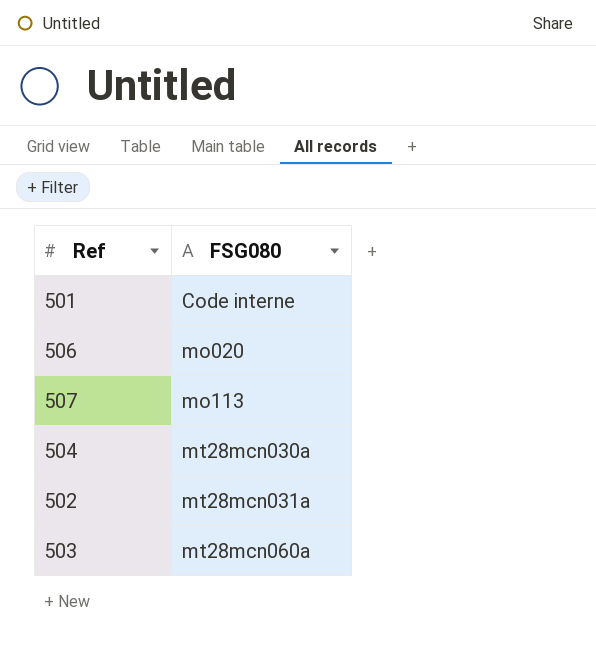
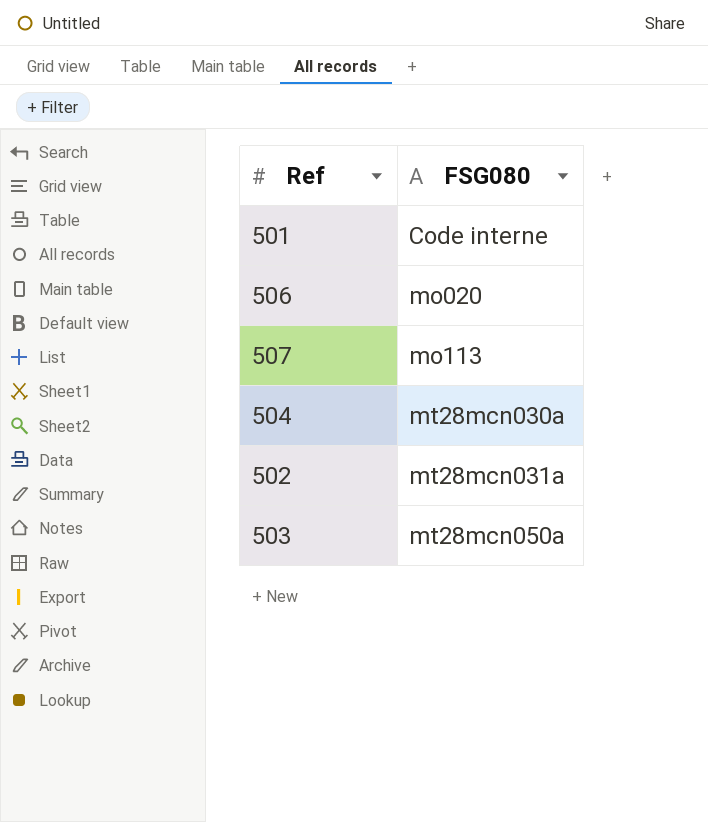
503 | FSG080: mt28mcn060a -> mt28mcn050a

